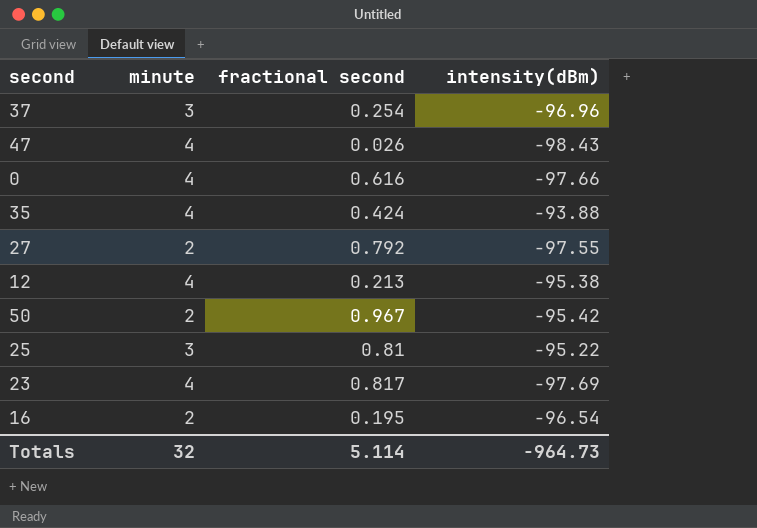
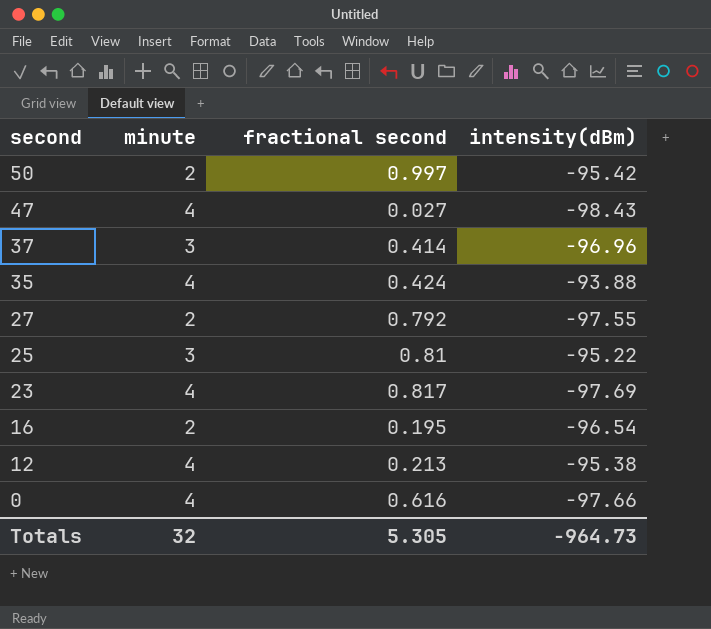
row order: none -> second descending
50 | fractional second: 0.967 -> 0.997
47 | fractional second: 0.026 -> 0.027
37 | fractional second: 0.254 -> 0.414
Totals | fractional second: 5.114 -> 5.305

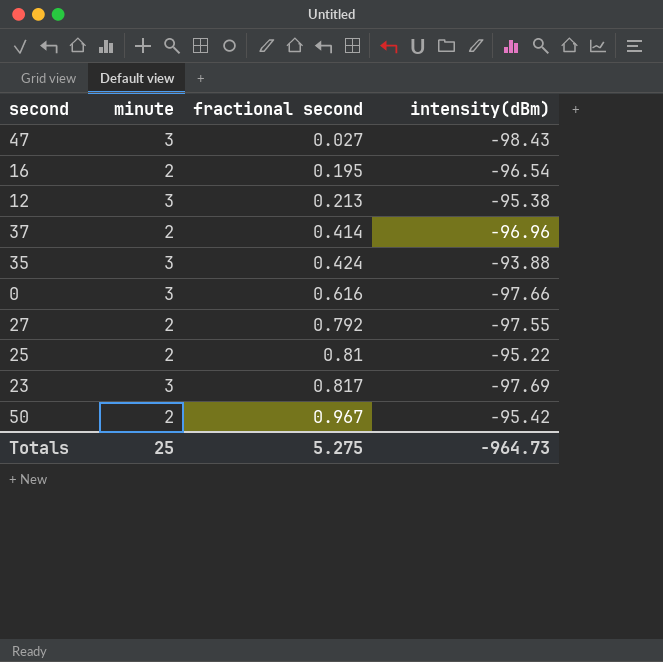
row order: second descending -> fractional second ascending
47 | minute: 4 -> 3
12 | minute: 4 -> 3
37 | minute: 3 -> 2
35 | minute: 4 -> 3
0 | minute: 4 -> 3
25 | minute: 3 -> 2
23 | minute: 4 -> 3
50 | fractional second: 0.997 -> 0.967
Totals | minute: 32 -> 25
Totals | fractional second: 5.305 -> 5.275

